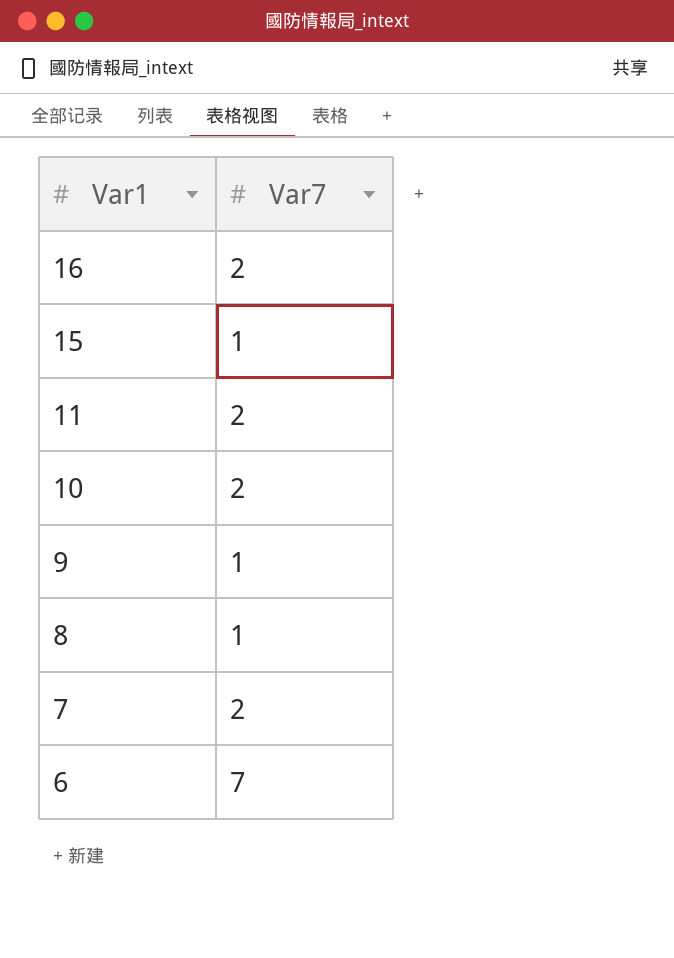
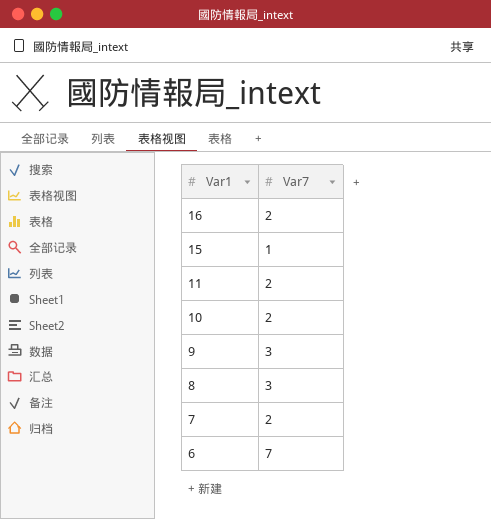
9 | Var7: 1 -> 3
8 | Var7: 1 -> 3

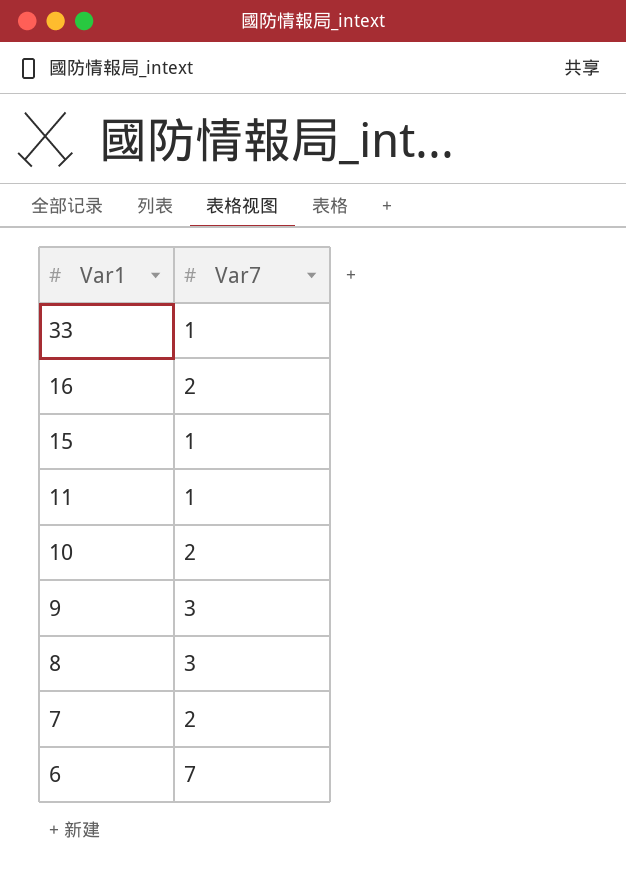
row 33: none -> 1
11 | Var7: 2 -> 1

